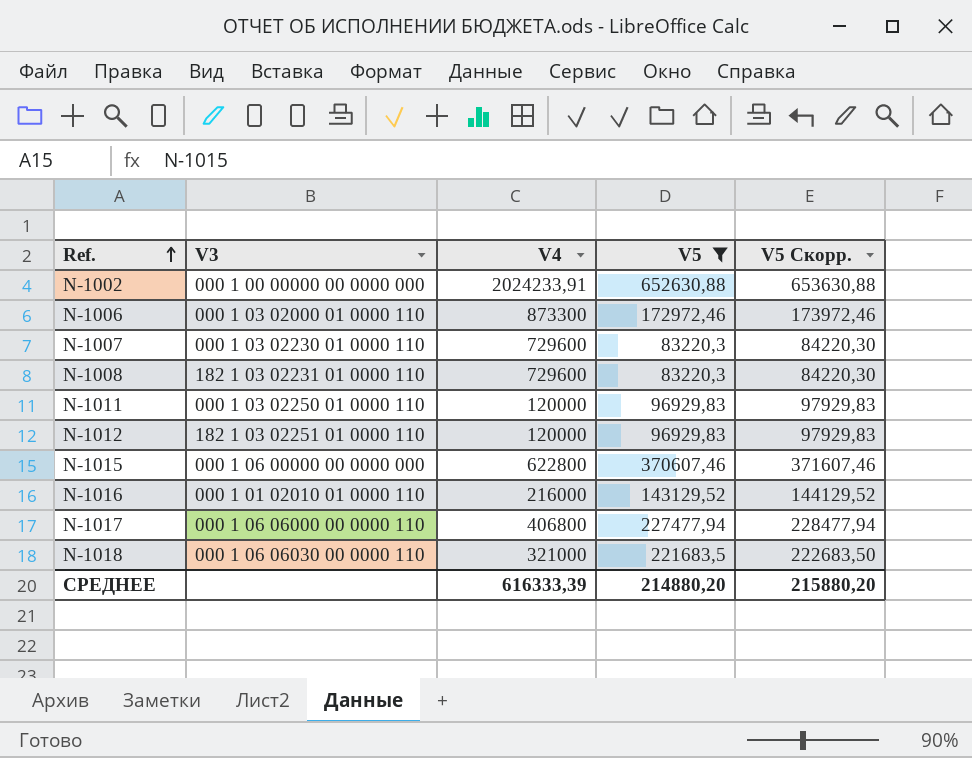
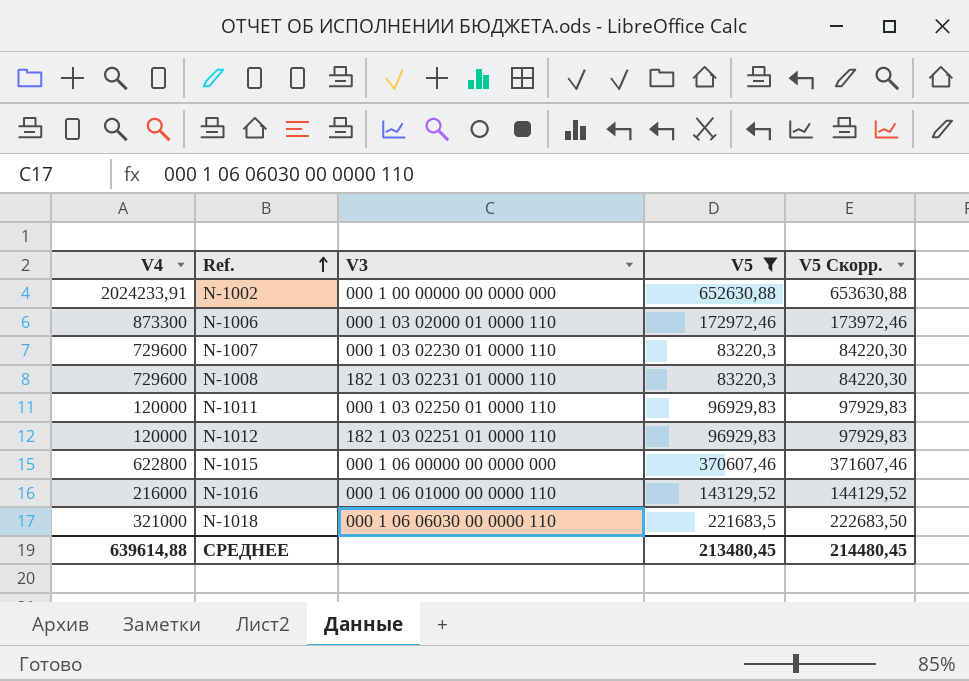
column V4 | position: 3 -> 1
row N-1017: 000 1 06 06000 00 0000 110 | 406800 | 227477,94 | 228477,94 -> none
N-1016 | V3: 000 1 01 02010 01 0000 110 -> 000 1 06 01000 00 0000 110
СРЕДНЕЕ | V4: 616333,39 -> 639614,88
СРЕДНЕЕ | V5: 214880,20 -> 213480,45
СРЕДНЕЕ | V5 Скорр.: 215880,20 -> 214480,45

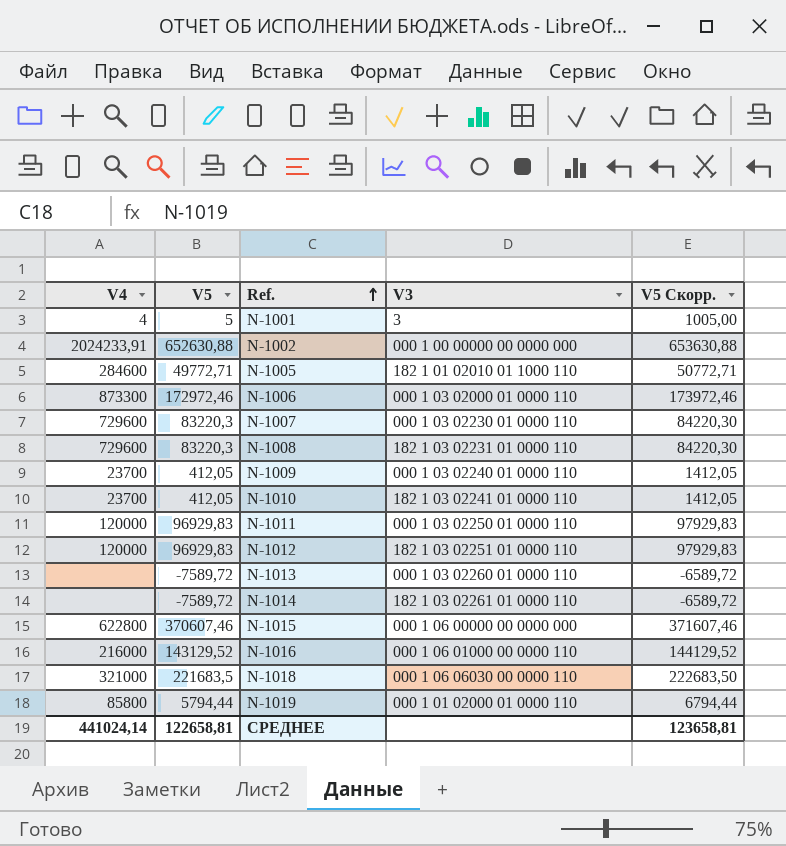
filter: V5 >= 83220,3 -> none
column V5 | position: 4 -> 2
СРЕДНЕЕ | V4: 639614,88 -> 441024,14
СРЕДНЕЕ | V5: 213480,45 -> 122658,81
СРЕДНЕЕ | V5 Скорр.: 214480,45 -> 123658,81

